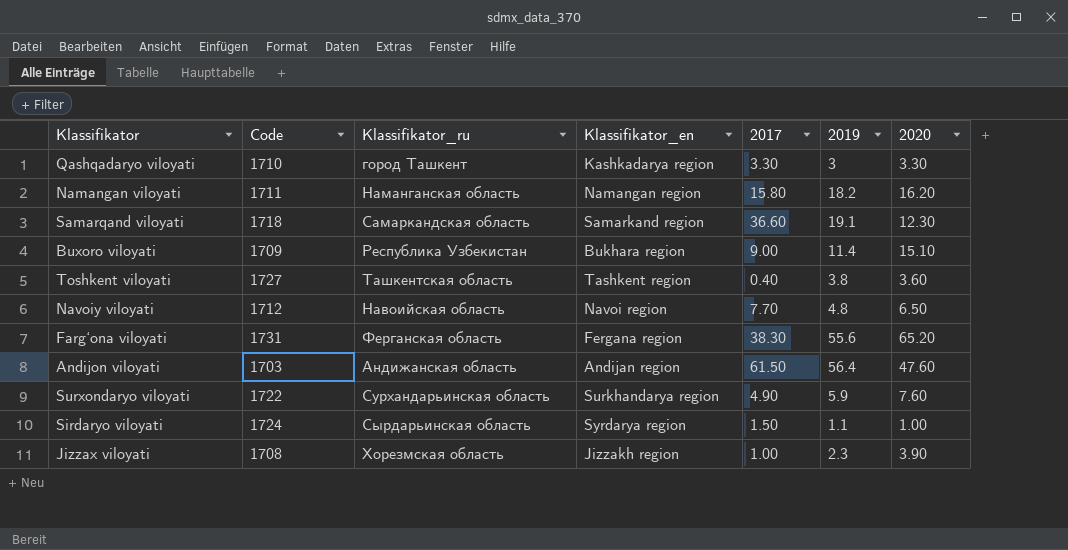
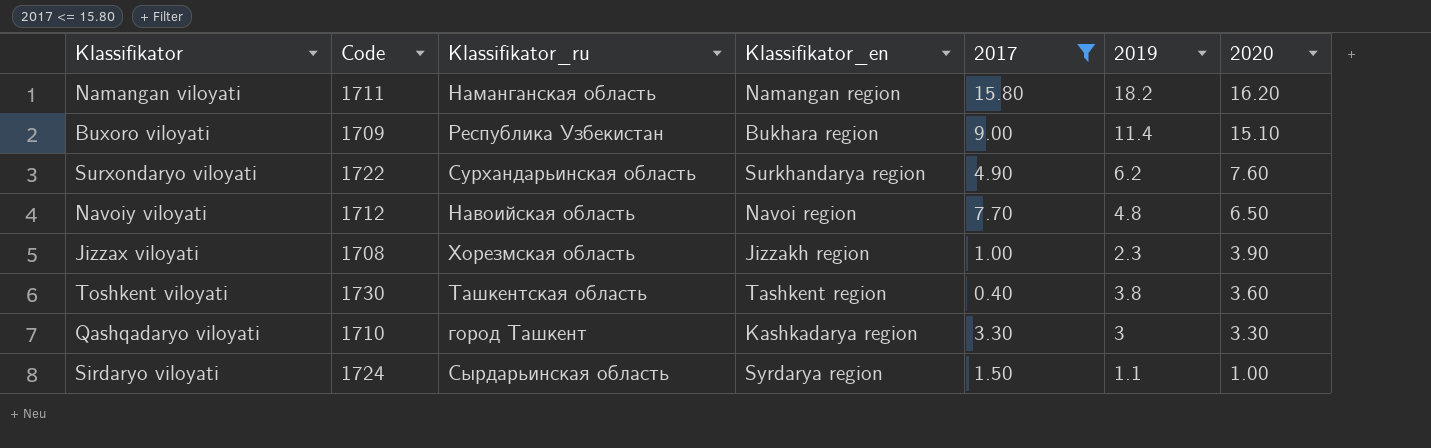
filter: none -> 2017 <= 15.80
row order: none -> 2020 descending
Surxondaryo viloyati | 2019: 5.9 -> 6.2
Toshkent viloyati | Code: 1727 -> 1730

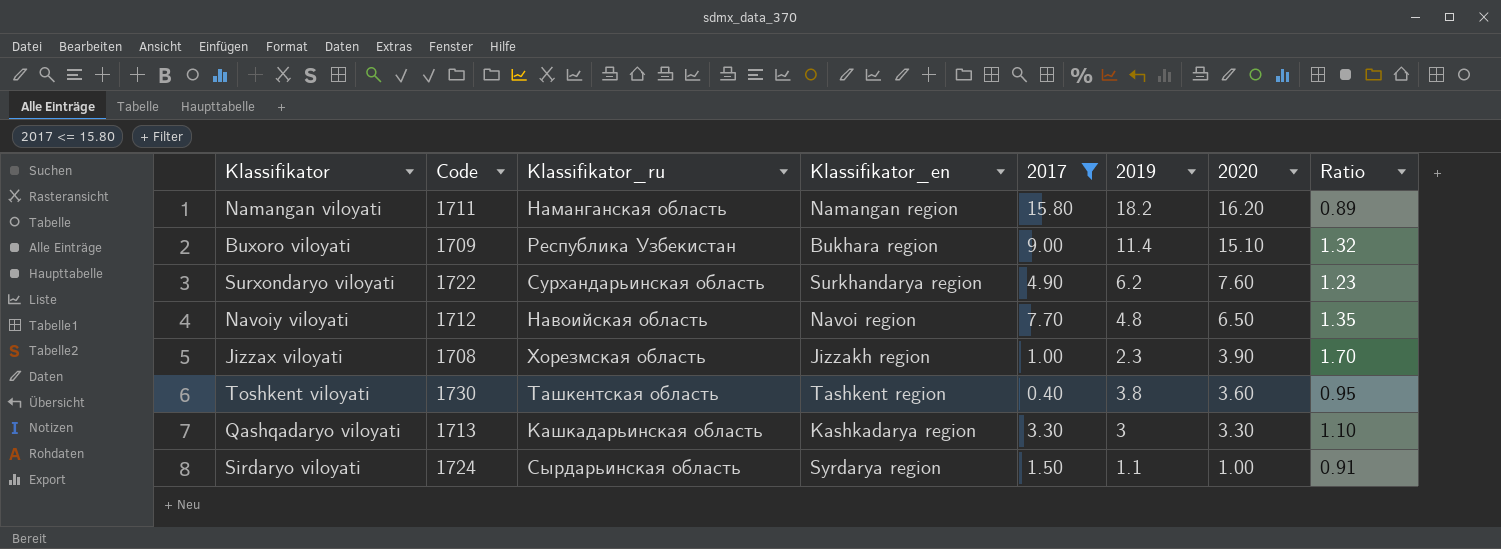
column Ratio | formula: none -> [2020] / [2019]
Qashqadaryo viloyati | Code: 1710 -> 1713
Qashqadaryo viloyati | Klassifikator_ru: город Ташкент -> Кашкадарьинская область

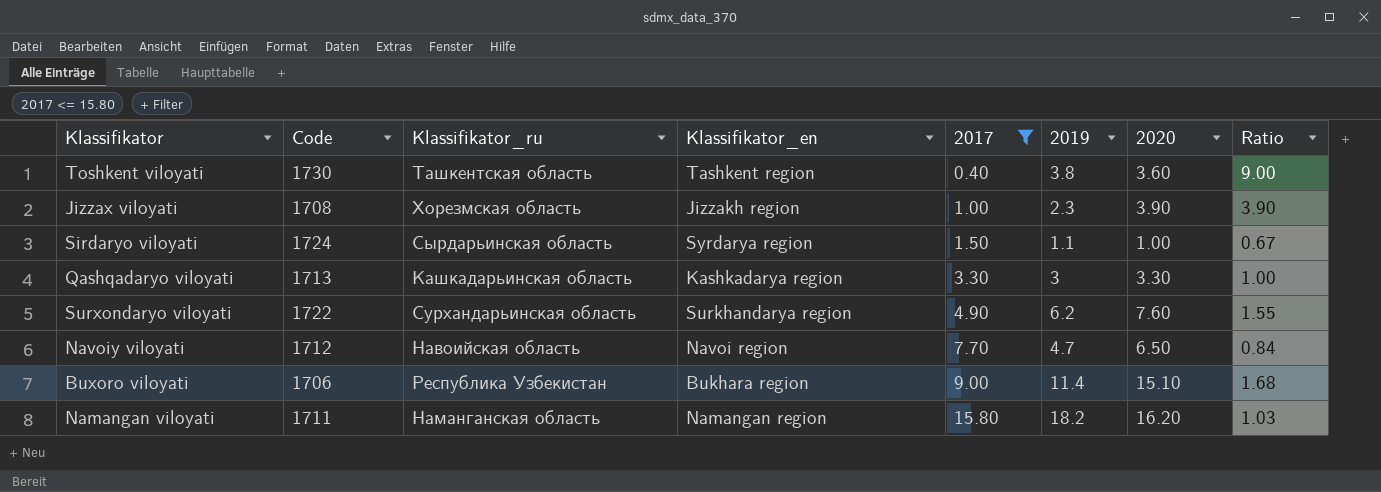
row order: 2020 descending -> 2017 ascending
column Ratio | formula: [2020] / [2019] -> [2020] / [2017]
Navoiy viloyati | 2019: 4.8 -> 4.7
Buxoro viloyati | Code: 1709 -> 1706

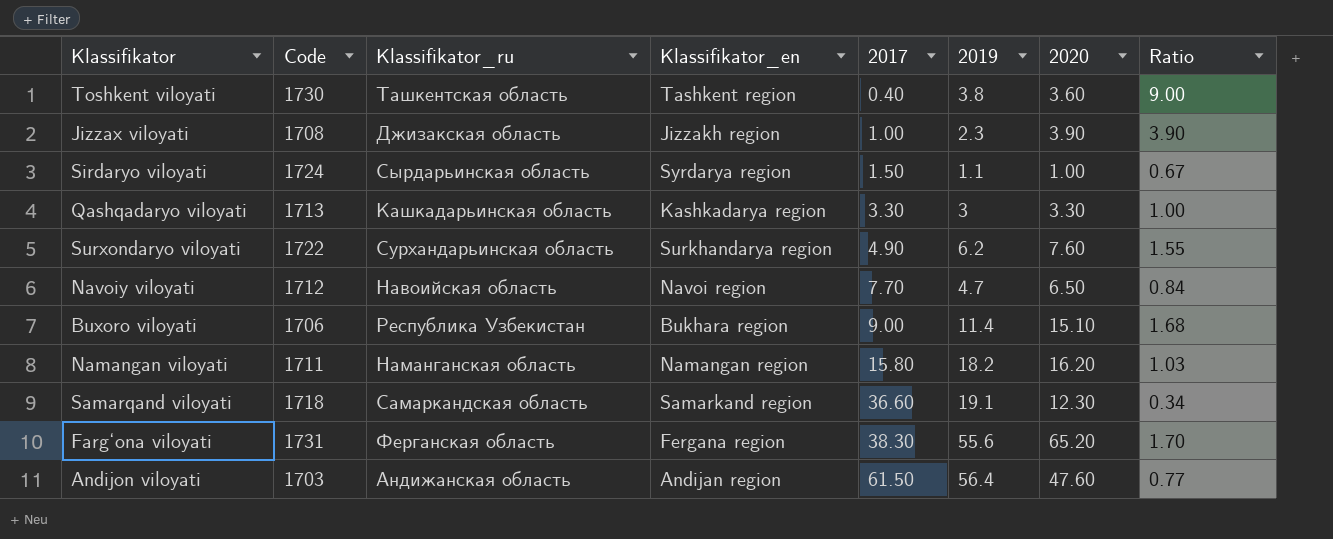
filter: 2017 <= 15.80 -> none
Jizzax viloyati | Klassifikator_ru: Хорезмская область -> Джизакская область

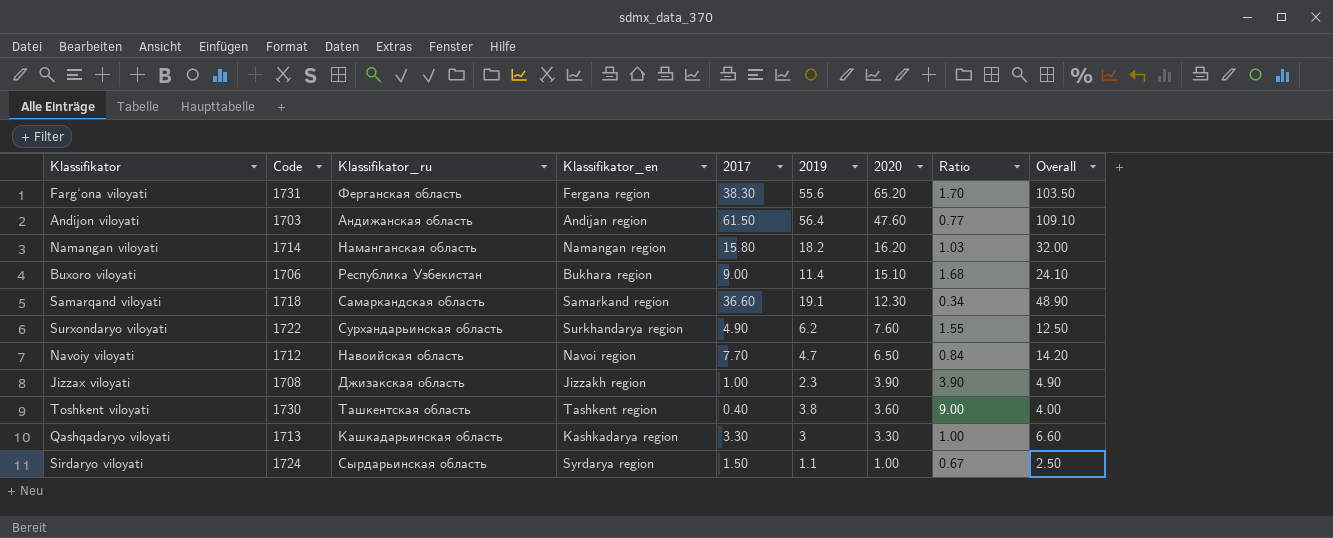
row order: 2017 ascending -> 2020 descending
column Overall | formula: none -> [2017] + [2020]
Namangan viloyati | Code: 1711 -> 1714

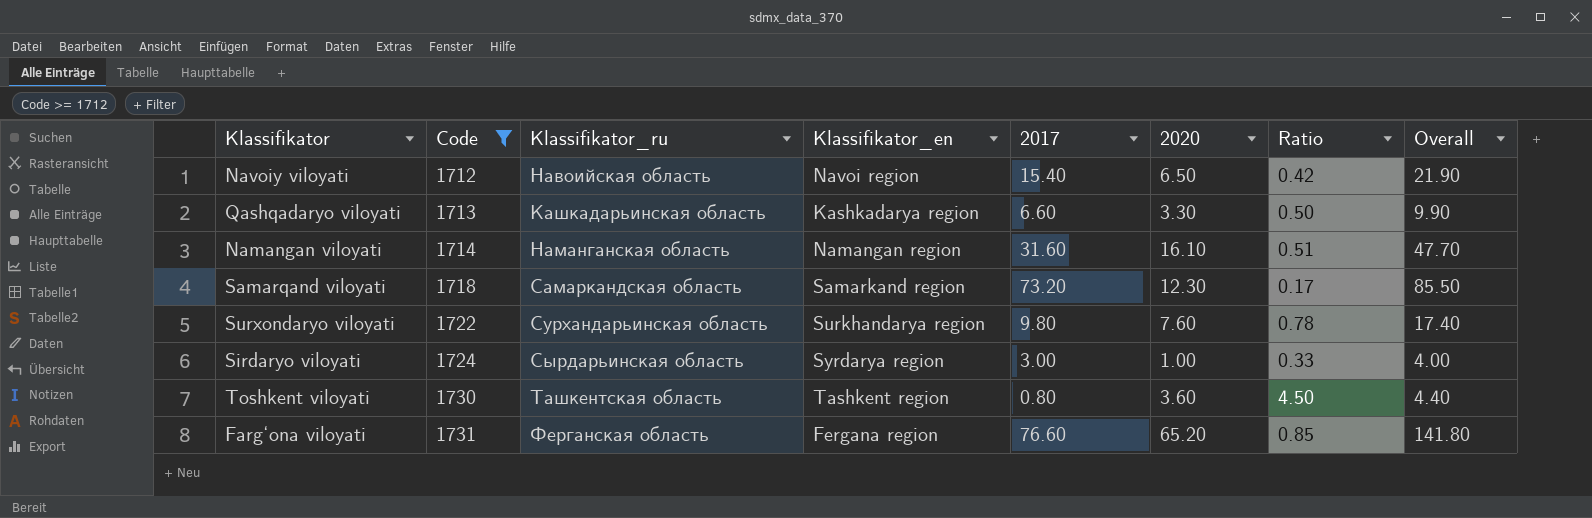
filter: none -> Code >= 1712
row order: 2020 descending -> Code ascending
column 2019 | position: 6 -> none
Navoiy viloyati | 2017: 7.70 -> 15.40
Navoiy viloyati | Ratio: 0.84 -> 0.42
Navoiy viloyati | Overall: 14.20 -> 21.90
Qashqadaryo viloyati | 2017: 3.30 -> 6.60
Qashqadaryo viloyati | Ratio: 1.00 -> 0.50
Qashqadaryo viloyati | Overall: 6.60 -> 9.90
Namangan viloyati | 2017: 15.80 -> 31.60
Namangan viloyati | 2020: 16.20 -> 16.10
Namangan viloyati | Ratio: 1.03 -> 0.51
Namangan viloyati | Overall: 32.00 -> 47.70
Samarqand viloyati | 2017: 36.60 -> 73.20
Samarqand viloyati | Ratio: 0.34 -> 0.17
Samarqand viloyati | Overall: 48.90 -> 85.50
Surxondaryo viloyati | 2017: 4.90 -> 9.80
Surxondaryo viloyati | Ratio: 1.55 -> 0.78
Surxondaryo viloyati | Overall: 12.50 -> 17.40
Sirdaryo viloyati | 2017: 1.50 -> 3.00
Sirdaryo viloyati | Ratio: 0.67 -> 0.33
Sirdaryo viloyati | Overall: 2.50 -> 4.00
Toshkent viloyati | 2017: 0.40 -> 0.80
Toshkent viloyati | Ratio: 9.00 -> 4.50
Toshkent viloyati | Overall: 4.00 -> 4.40
Farg‘ona viloyati | 2017: 38.30 -> 76.60
Farg‘ona viloyati | Ratio: 1.70 -> 0.85
Farg‘ona viloyati | Overall: 103.50 -> 141.80

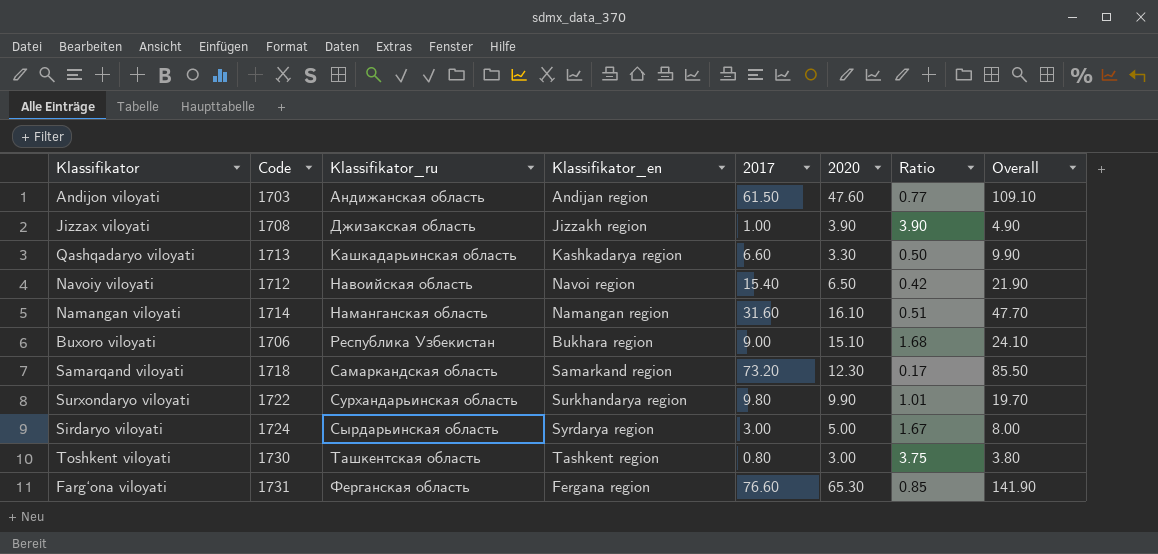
filter: Code >= 1712 -> none
row order: Code ascending -> Klassifikator_ru ascending
Surxondaryo viloyati | 2020: 7.60 -> 9.90
Surxondaryo viloyati | Ratio: 0.78 -> 1.01
Surxondaryo viloyati | Overall: 17.40 -> 19.70
Sirdaryo viloyati | 2020: 1.00 -> 5.00
Sirdaryo viloyati | Ratio: 0.33 -> 1.67
Sirdaryo viloyati | Overall: 4.00 -> 8.00
Toshkent viloyati | 2020: 3.60 -> 3.00
Toshkent viloyati | Ratio: 4.50 -> 3.75
Toshkent viloyati | Overall: 4.40 -> 3.80
Farg‘ona viloyati | 2020: 65.20 -> 65.30
Farg‘ona viloyati | Overall: 141.80 -> 141.90

